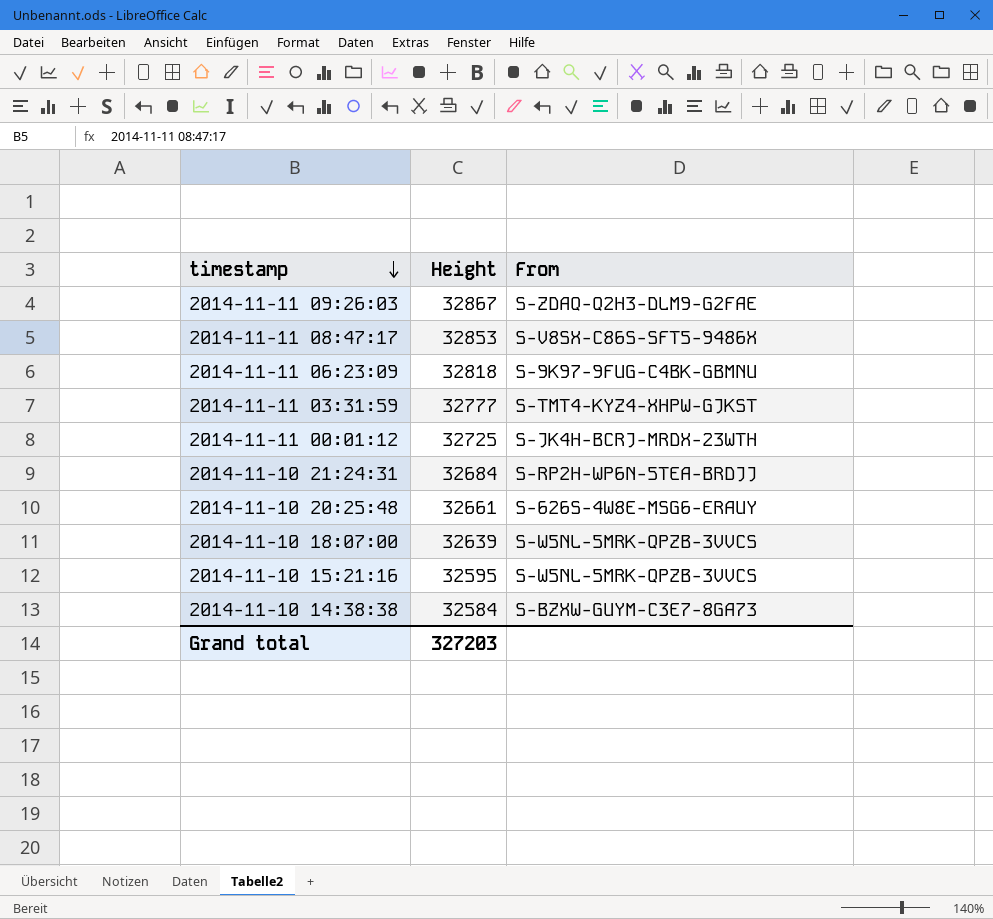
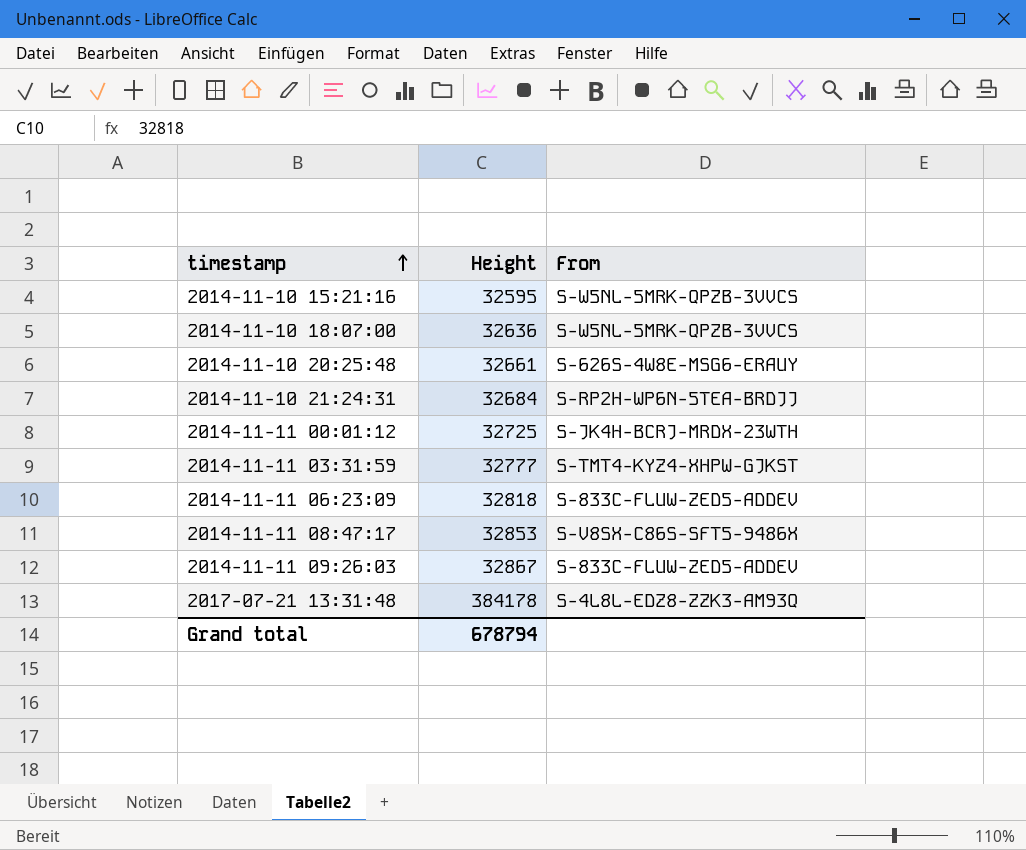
row order: timestamp descending -> timestamp ascending
row 2014-11-10 14:38:38: 32584 | S-BZXW-GUYM-C3E7-8GA73 -> none
2014-11-10 18:07:00 | Height: 32639 -> 32636
2014-11-11 06:23:09 | From: S-9K97-9FUG-C4BK-GBMNU -> S-833C-FLUW-ZED5-ADDEV
2014-11-11 09:26:03 | From: S-ZDAQ-Q2H3-DLM9-G2FAE -> S-833C-FLUW-ZED5-ADDEV
row 2017-07-21 13:31:48: none -> 384178 | S-4L8L-EDZ8-ZZK3-AM93Q
Grand total | Height: 327203 -> 678794

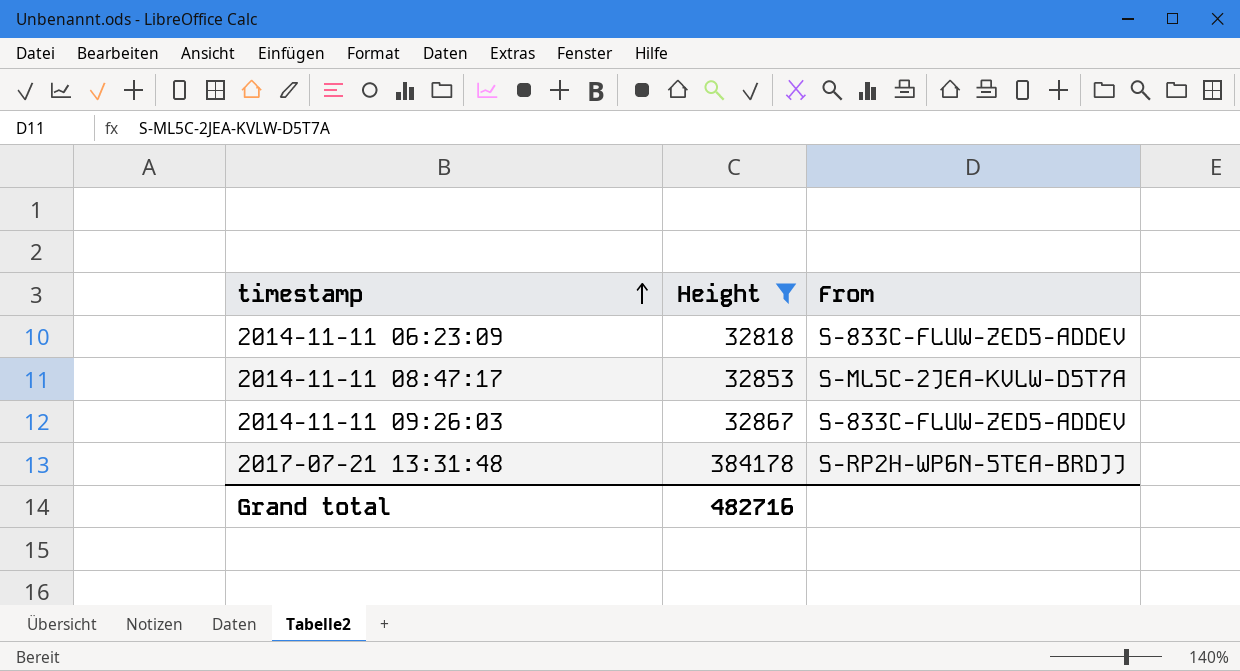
filter: none -> Height >= 32818
2014-11-11 08:47:17 | From: S-V8SX-C86S-SFT5-9486X -> S-ML5C-2JEA-KVLW-D5T7A
2017-07-21 13:31:48 | From: S-4L8L-EDZ8-ZZK3-AM93Q -> S-RP2H-WP6N-5TEA-BRDJJ
Grand total | Height: 678794 -> 482716

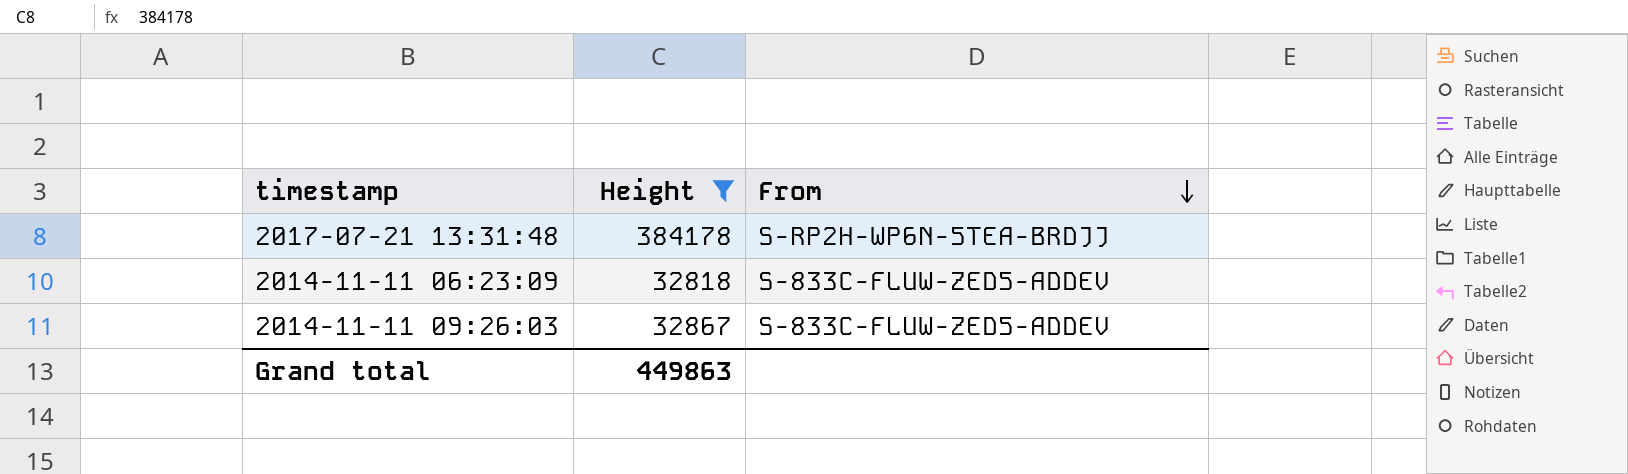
row order: timestamp ascending -> From descending
row 2014-11-11 08:47:17: 32853 | S-ML5C-2JEA-KVLW-D5T7A -> none
Grand total | Height: 482716 -> 449863

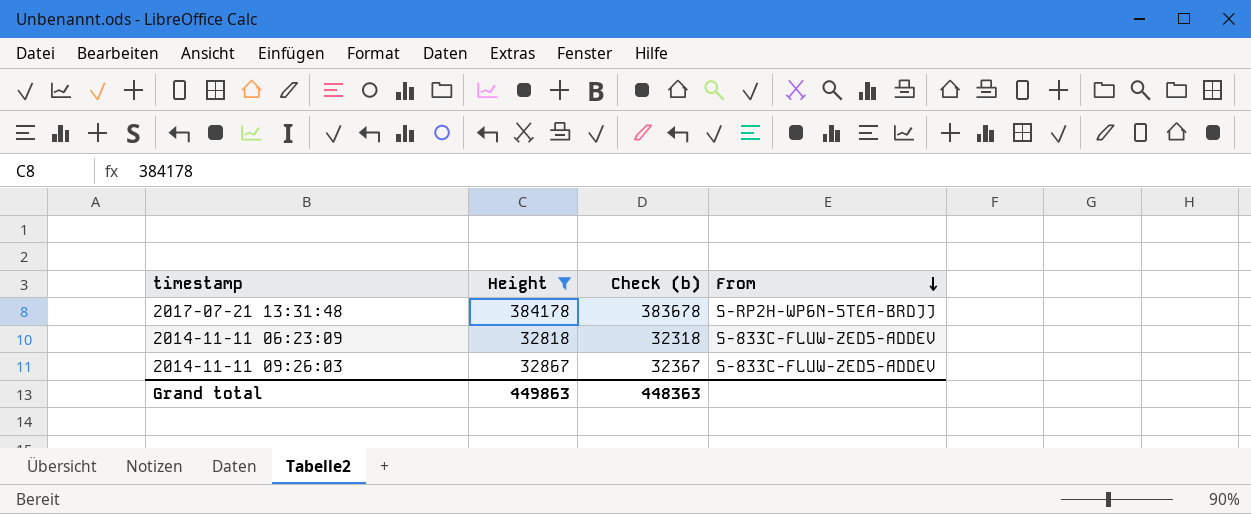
column Check (b) | formula: none -> [Height] - 500

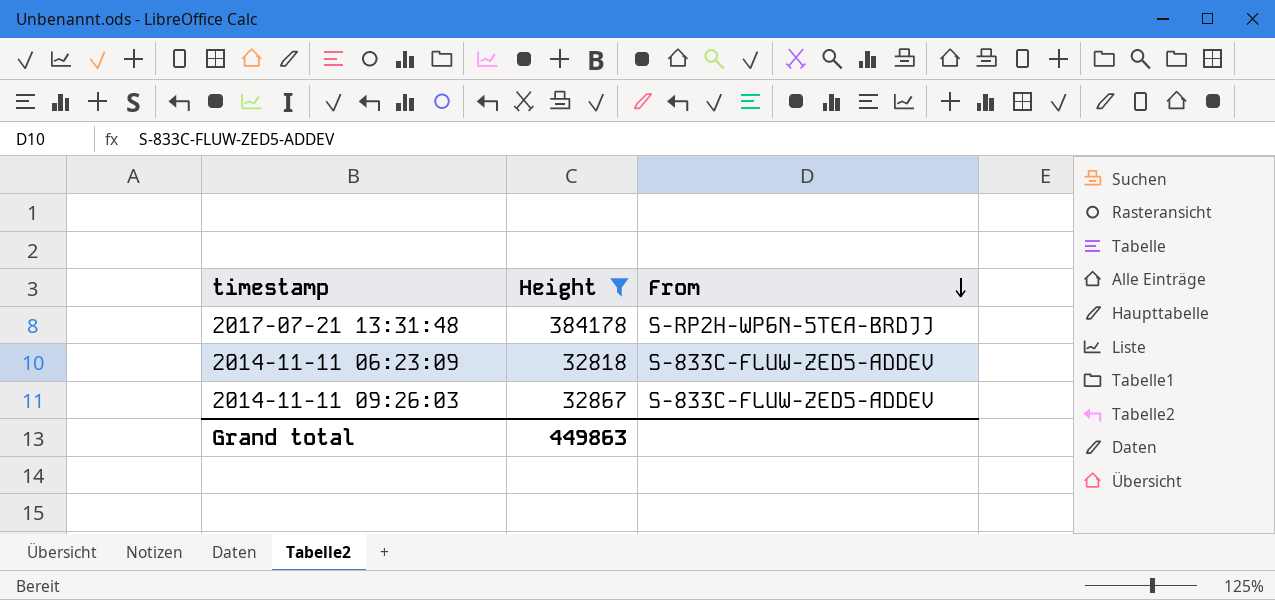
column Check (b) | formula: [Height] - 500 -> none

